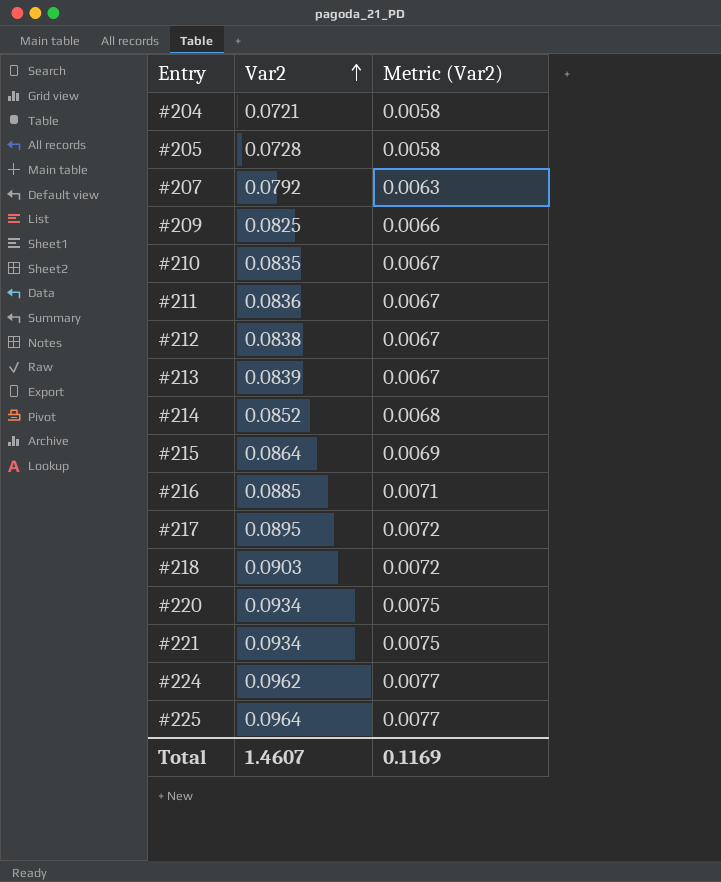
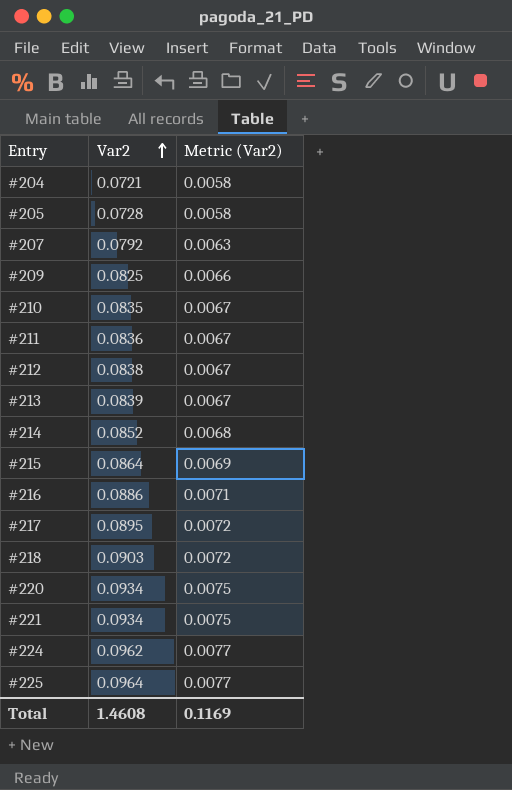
#216 | Var2: 0.0885 -> 0.0886
Total | Var2: 1.4607 -> 1.4608

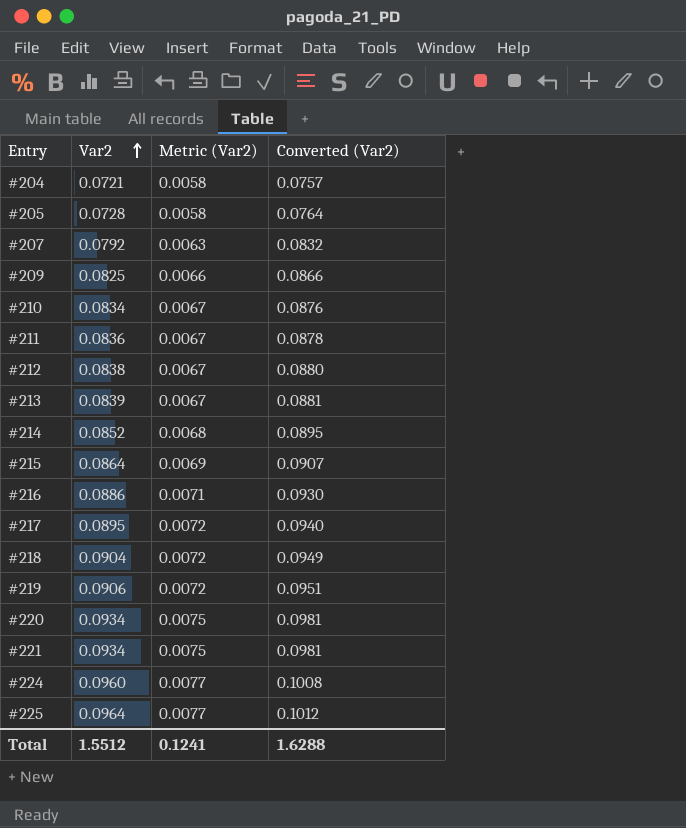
column Converted (Var2) | formula: none -> [Var2] * 1.05
#210 | Var2: 0.0835 -> 0.0834
#218 | Var2: 0.0903 -> 0.0904
row #219: none -> 0.0906 | 0.0072 | 0.0951
#224 | Var2: 0.0962 -> 0.0960
Total | Var2: 1.4608 -> 1.5512
Total | Metric (Var2): 0.1169 -> 0.1241

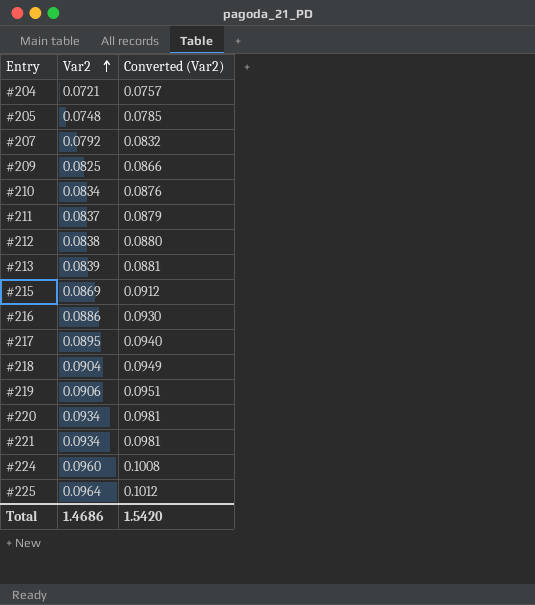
column Metric (Var2) | formula: [Var2] * 0.08 -> none
row #214: 0.0852 | 0.0068 | 0.0895 -> none
#205 | Var2: 0.0728 -> 0.0748
#205 | Converted (Var2): 0.0764 -> 0.0785
#211 | Var2: 0.0836 -> 0.0837
#211 | Converted (Var2): 0.0878 -> 0.0879
#215 | Var2: 0.0864 -> 0.0869
#215 | Converted (Var2): 0.0907 -> 0.0912
Total | Var2: 1.5512 -> 1.4686
Total | Converted (Var2): 1.6288 -> 1.5420

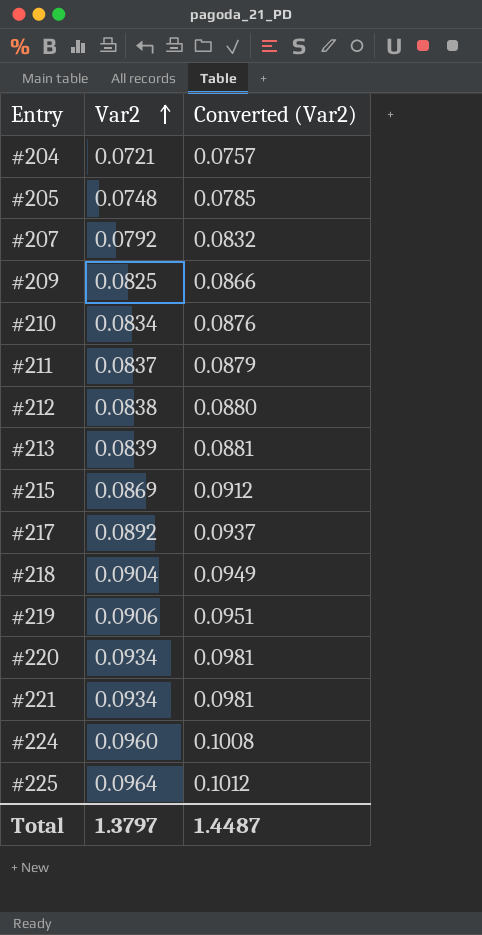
row #216: 0.0886 | 0.0930 -> none
#217 | Var2: 0.0895 -> 0.0892
#217 | Converted (Var2): 0.0940 -> 0.0937
Total | Var2: 1.4686 -> 1.3797
Total | Converted (Var2): 1.5420 -> 1.4487

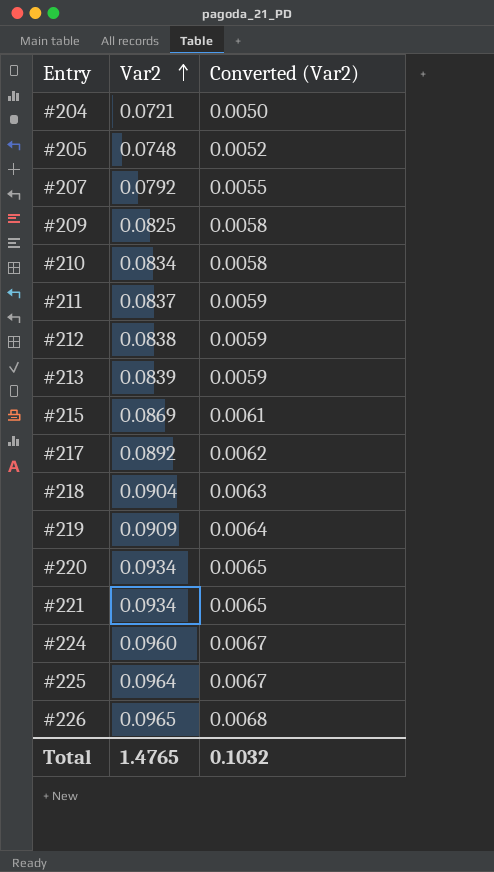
column Converted (Var2) | formula: [Var2] * 1.05 -> [Var2] * 0.07
#219 | Var2: 0.0906 -> 0.0909
row #226: none -> 0.0965 | 0.0068
Total | Var2: 1.3797 -> 1.4765
Total | Converted (Var2): 1.4487 -> 0.1032

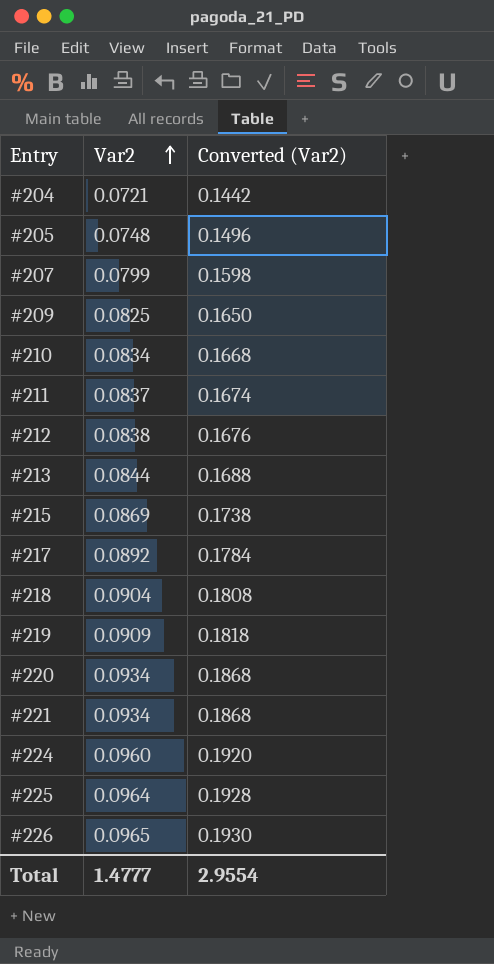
column Converted (Var2) | formula: [Var2] * 0.07 -> [Var2] * 2
#207 | Var2: 0.0792 -> 0.0799
#213 | Var2: 0.0839 -> 0.0844
Total | Var2: 1.4765 -> 1.4777
Total | Converted (Var2): 0.1032 -> 2.9554

